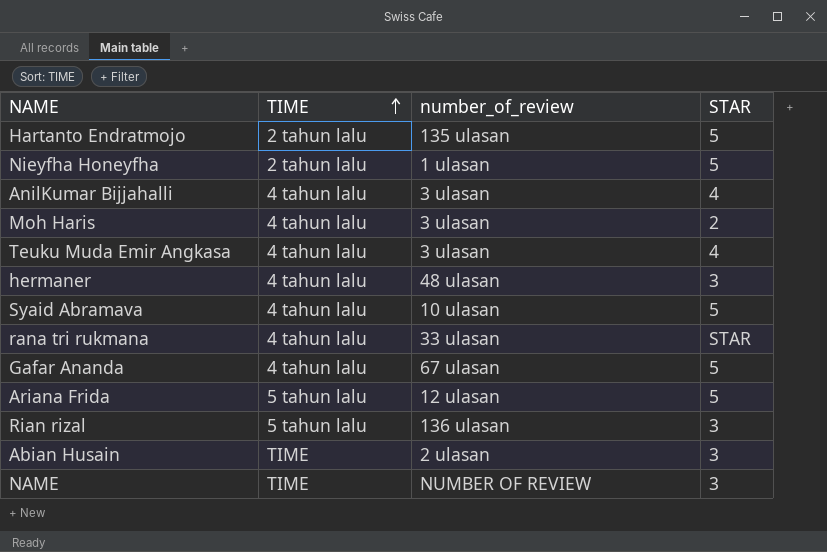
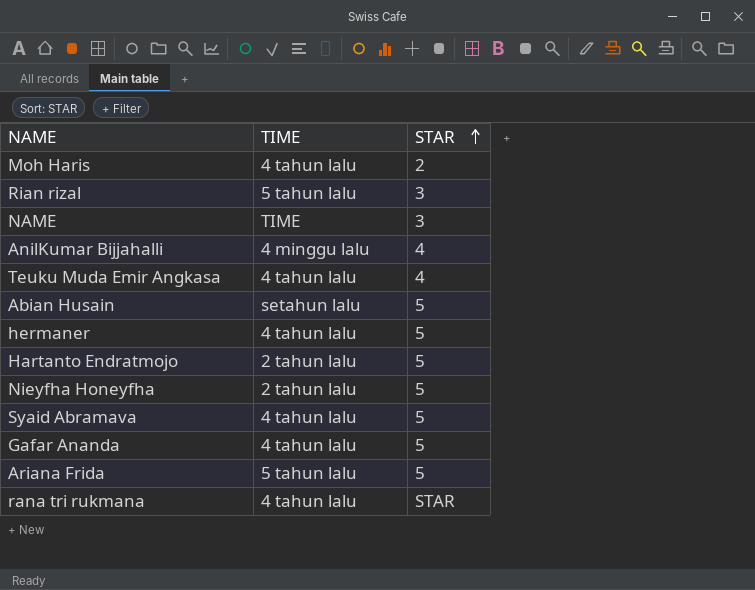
row order: TIME ascending -> STAR ascending
column number_of_review | position: 3 -> none
AnilKumar Bijjahalli | TIME: 4 tahun lalu -> 4 minggu lalu
Abian Husain | TIME: TIME -> setahun lalu
Abian Husain | STAR: 3 -> 5
hermaner | STAR: 3 -> 5

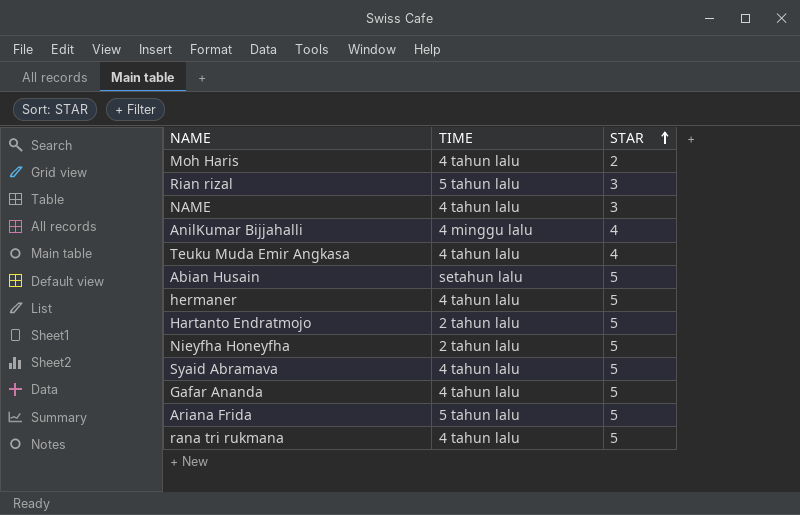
NAME | TIME: TIME -> 4 tahun lalu
rana tri rukmana | STAR: STAR -> 5

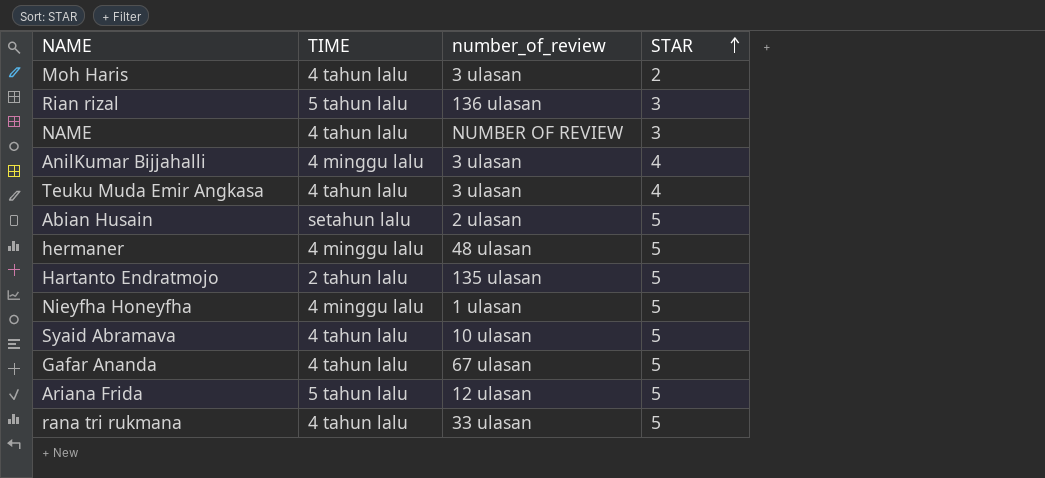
column number_of_review | position: none -> 3
hermaner | TIME: 4 tahun lalu -> 4 minggu lalu
Nieyfha Honeyfha | TIME: 2 tahun lalu -> 4 minggu lalu

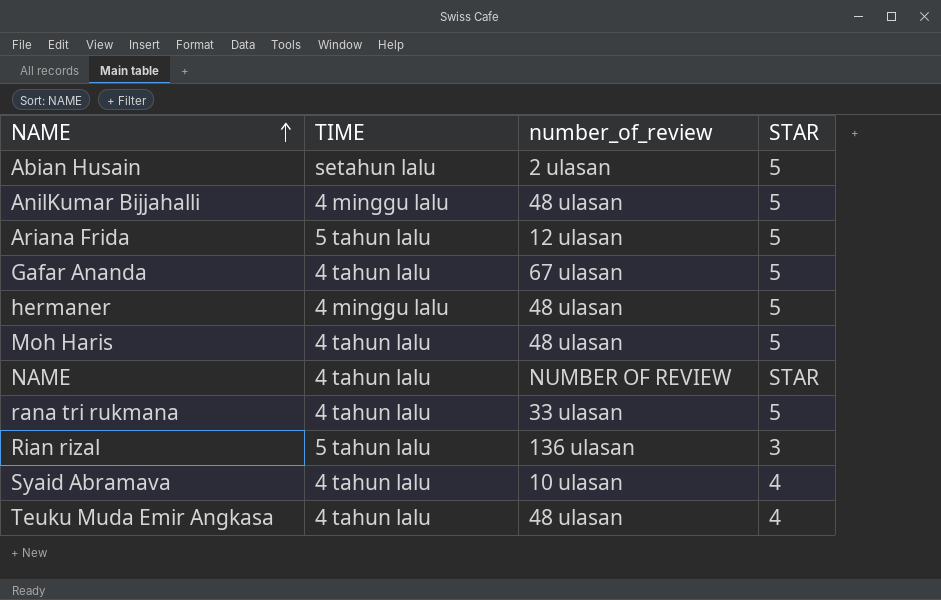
row order: STAR ascending -> NAME ascending
row Hartanto Endratmojo: 2 tahun lalu | 135 ulasan | 5 -> none
row Nieyfha Honeyfha: 4 minggu lalu | 1 ulasan | 5 -> none
AnilKumar Bijjahalli | number_of_review: 3 ulasan -> 48 ulasan
AnilKumar Bijjahalli | STAR: 4 -> 5
Moh Haris | number_of_review: 3 ulasan -> 48 ulasan
Moh Haris | STAR: 2 -> 5
NAME | STAR: 3 -> STAR
Syaid Abramava | STAR: 5 -> 4
Teuku Muda Emir Angkasa | number_of_review: 3 ulasan -> 48 ulasan

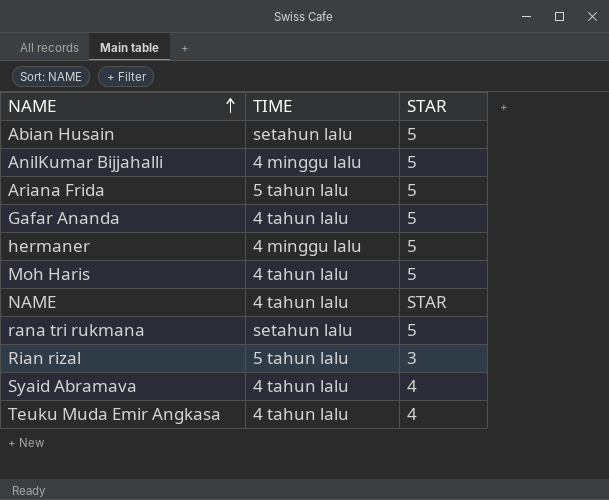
column number_of_review | position: 3 -> none
rana tri rukmana | TIME: 4 tahun lalu -> setahun lalu

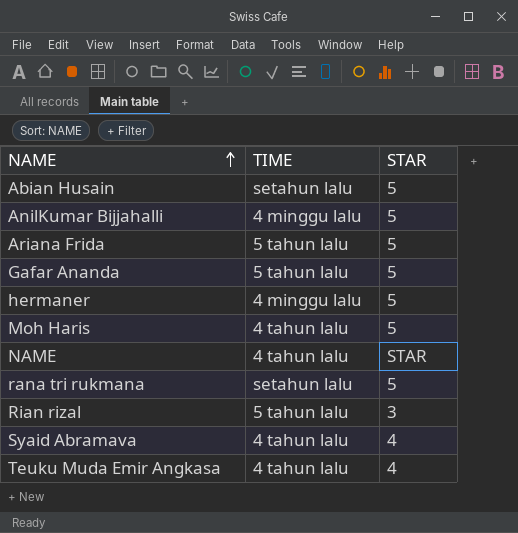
Gafar Ananda | TIME: 4 tahun lalu -> 5 tahun lalu

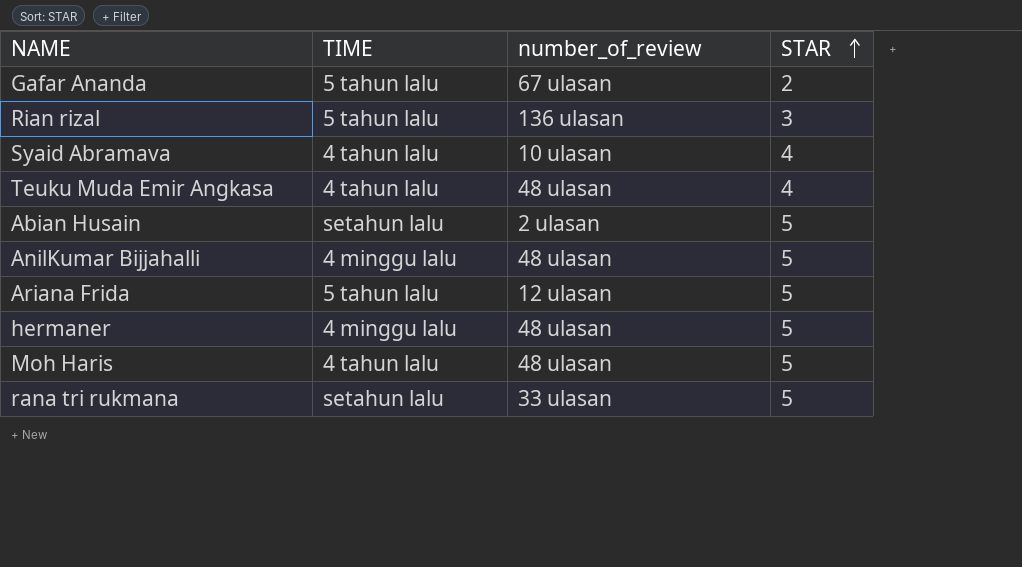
row order: NAME ascending -> STAR ascending
column number_of_review | position: none -> 3
row NAME: 4 tahun lalu | STAR -> none
Gafar Ananda | STAR: 5 -> 2

